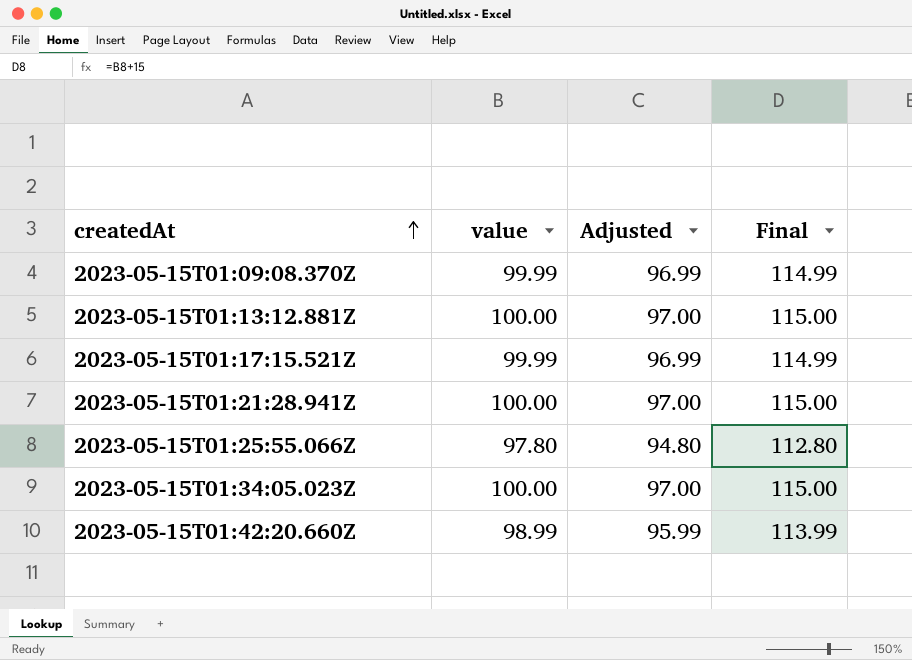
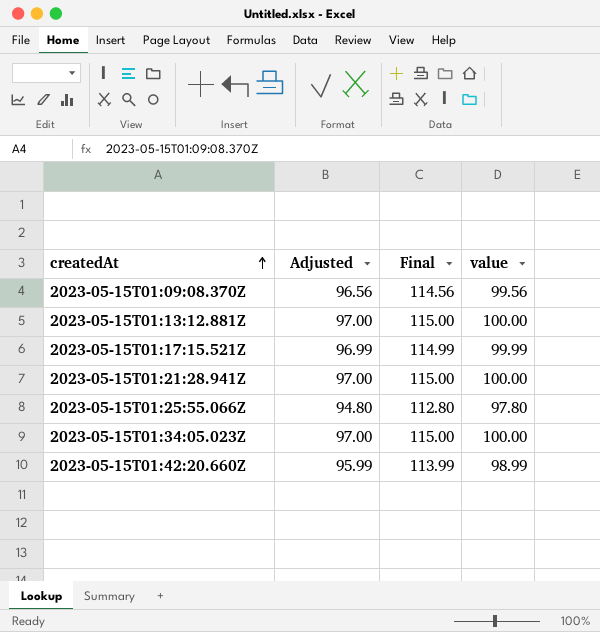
column value | position: 2 -> 4
2023-05-15T01:09:08.370Z | Adjusted: 96.99 -> 96.56
2023-05-15T01:09:08.370Z | Final: 114.99 -> 114.56
2023-05-15T01:09:08.370Z | value: 99.99 -> 99.56

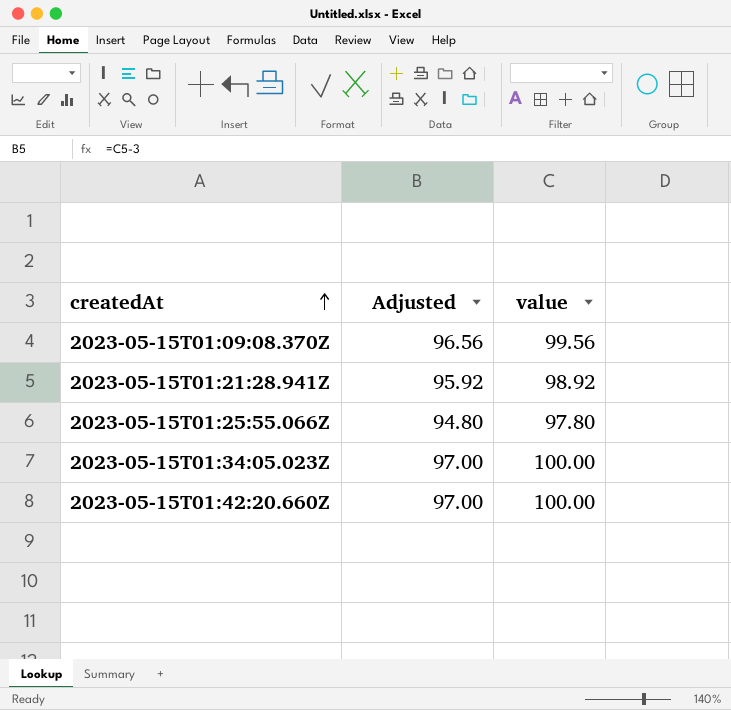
column Final | formula: [value] + 15 -> none
row 2023-05-15T01:13:12.881Z: 97.00 | 115.00 | 100.00 -> none
row 2023-05-15T01:17:15.521Z: 96.99 | 114.99 | 99.99 -> none
2023-05-15T01:21:28.941Z | Adjusted: 97.00 -> 95.92
2023-05-15T01:21:28.941Z | value: 100.00 -> 98.92
2023-05-15T01:42:20.660Z | Adjusted: 95.99 -> 97.00
2023-05-15T01:42:20.660Z | value: 98.99 -> 100.00

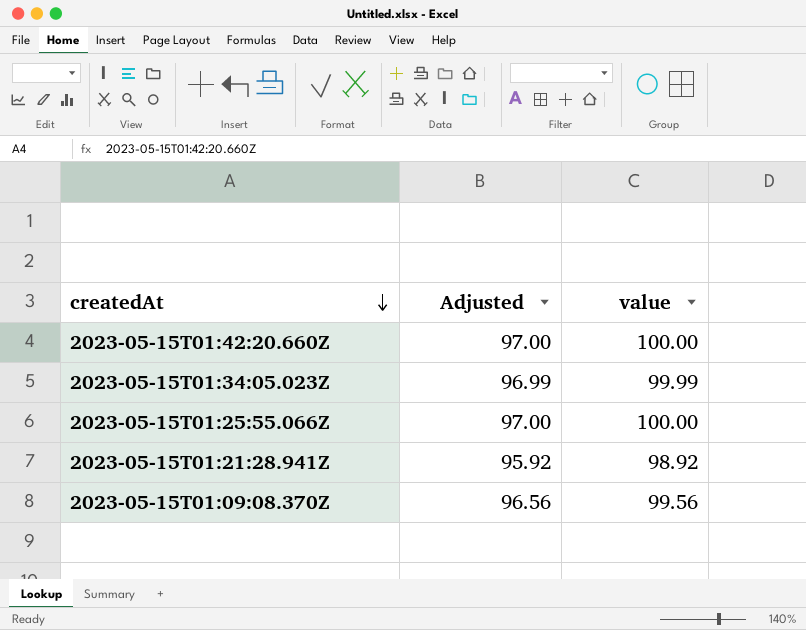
row order: createdAt ascending -> createdAt descending
2023-05-15T01:34:05.023Z | Adjusted: 97.00 -> 96.99
2023-05-15T01:34:05.023Z | value: 100.00 -> 99.99
2023-05-15T01:25:55.066Z | Adjusted: 94.80 -> 97.00
2023-05-15T01:25:55.066Z | value: 97.80 -> 100.00

